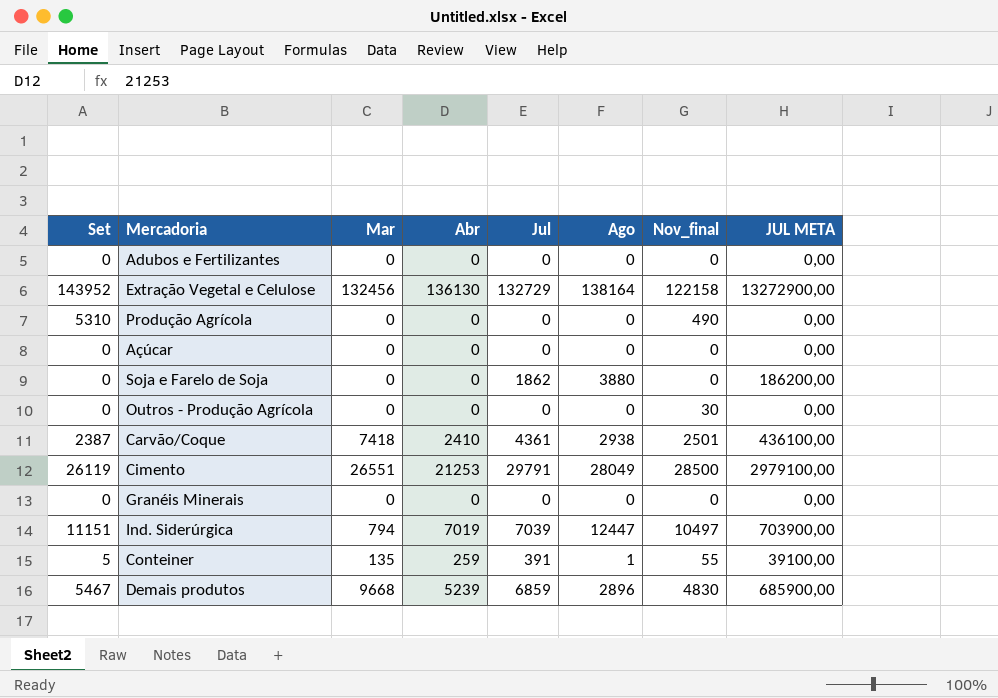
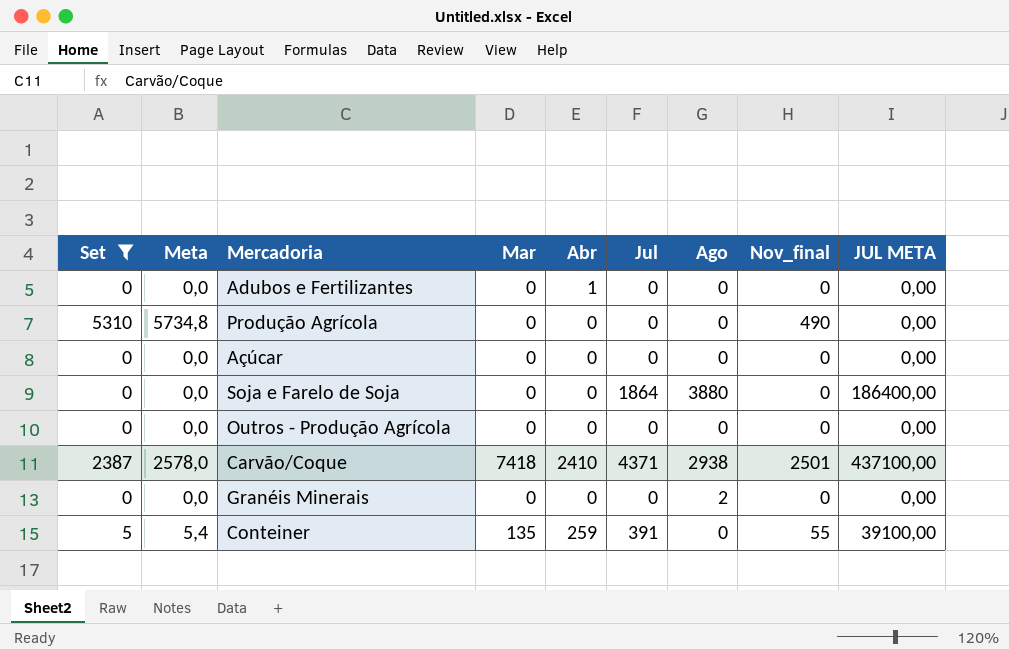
filter: none -> Set <= 5310
column Meta | formula: none -> [Set] * 1,08
Adubos e Fertilizantes | Abr: 0 -> 1
Soja e Farelo de Soja | Jul: 1862 -> 1864
Soja e Farelo de Soja | JUL META: 186200,00 -> 186400,00
Outros - Produção Agrícola | Nov_final: 30 -> 0
Carvão/Coque | Jul: 4361 -> 4371
Carvão/Coque | JUL META: 436100,00 -> 437100,00
Granéis Minerais | Ago: 0 -> 2
Conteiner | Ago: 1 -> 0

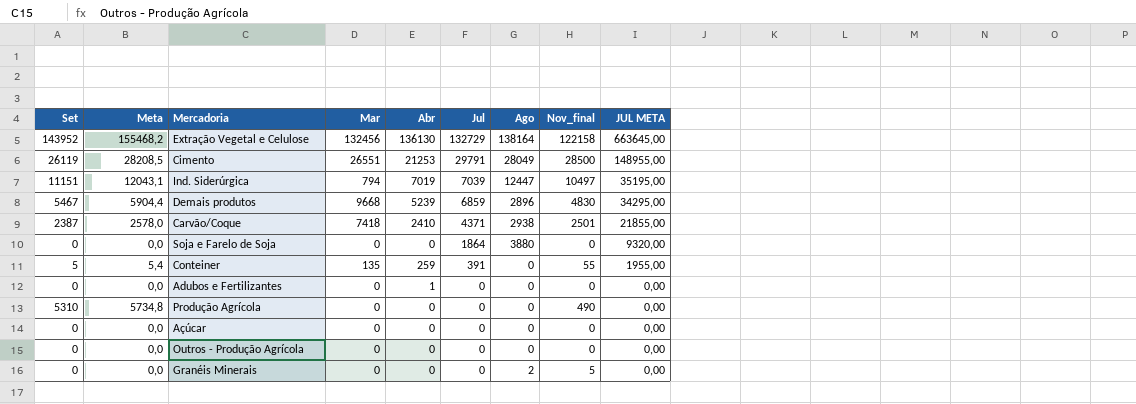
filter: Set <= 5310 -> none
row order: none -> Jul descending
column JUL META | formula: [Jul] * 100 -> [Jul] * 5
Granéis Minerais | Nov_final: 0 -> 5

